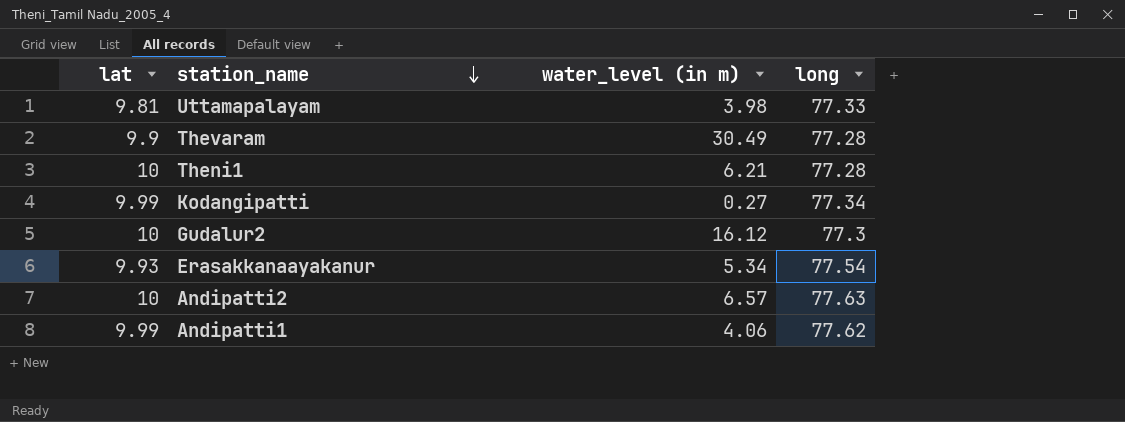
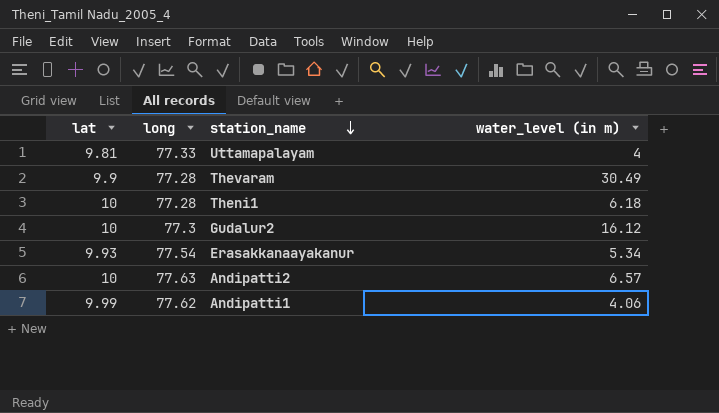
column long | position: 4 -> 2
row Kodangipatti: 9.99 | 0.27 | 77.34 -> none
Uttamapalayam | water_level (in m): 3.98 -> 4
Theni1 | water_level (in m): 6.21 -> 6.18

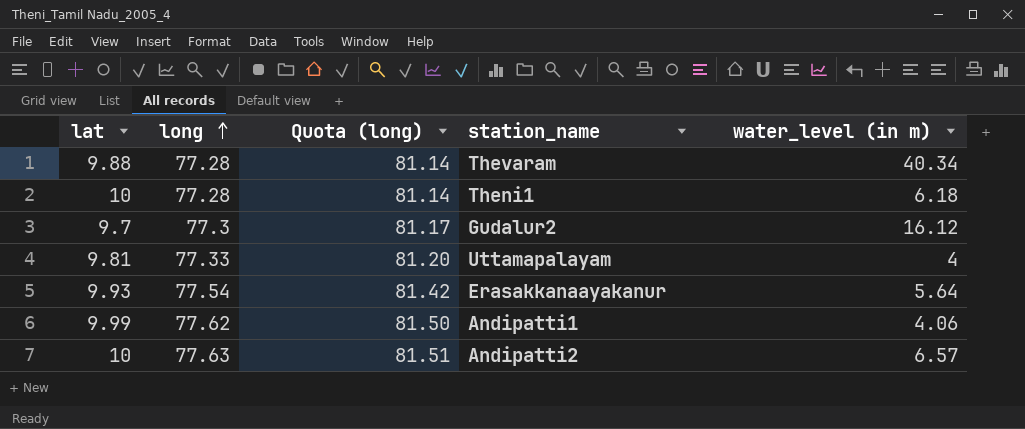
row order: station_name descending -> long ascending
column Quota (long) | formula: none -> [long] * 1.05
Thevaram | lat: 9.9 -> 9.88
Thevaram | water_level (in m): 30.49 -> 40.34
Gudalur2 | lat: 10 -> 9.7
Erasakkanaayakanur | water_level (in m): 5.34 -> 5.64

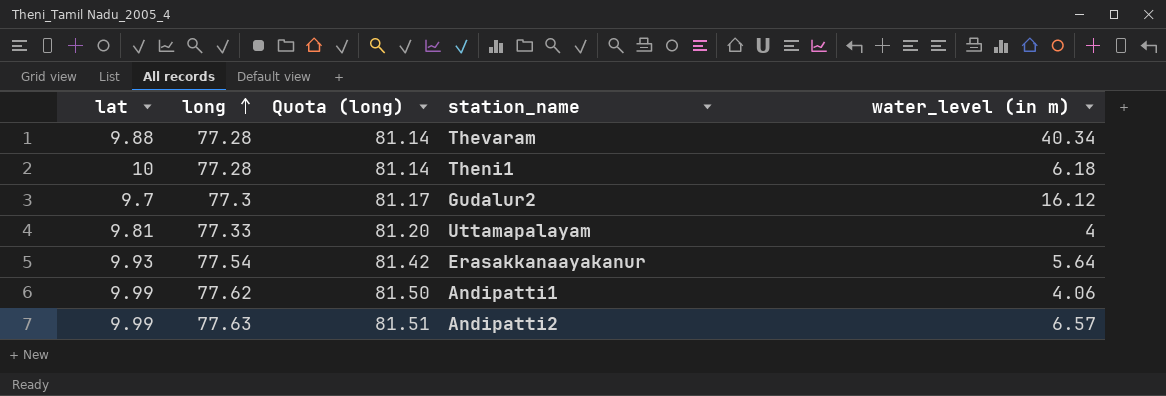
Andipatti2 | lat: 10 -> 9.99

